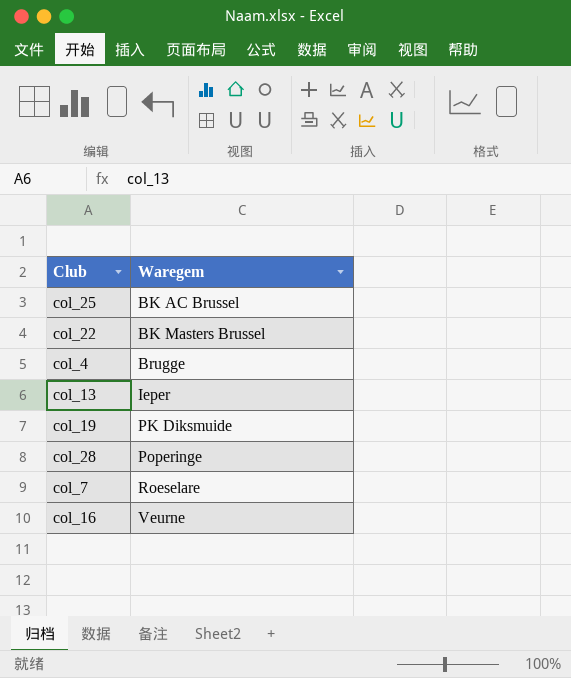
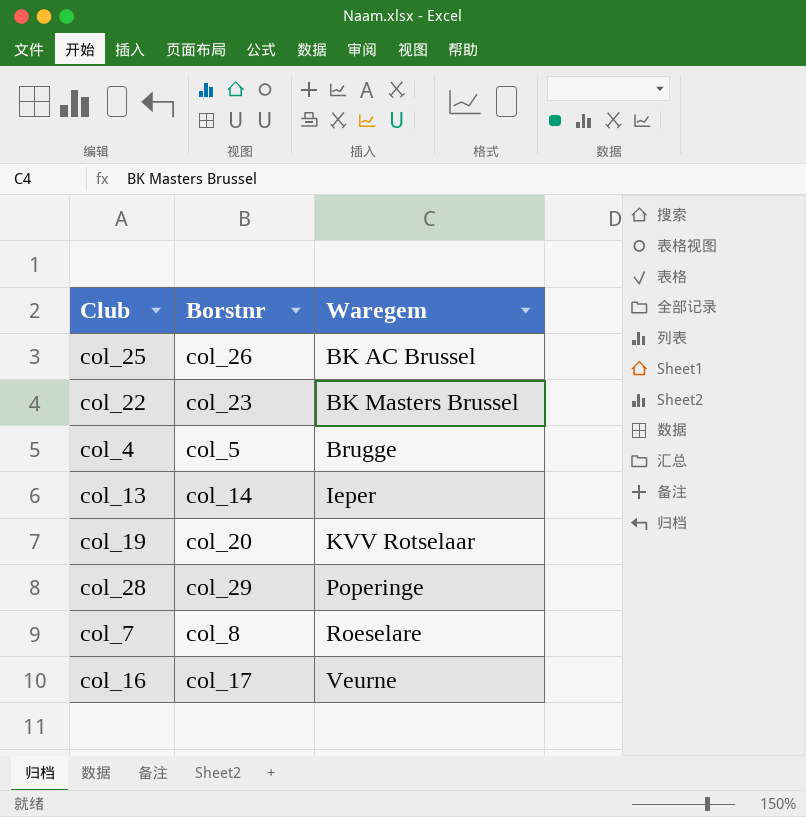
column Borstnr | position: none -> 2
col_19 | Waregem: PK Diksmuide -> KVV Rotselaar

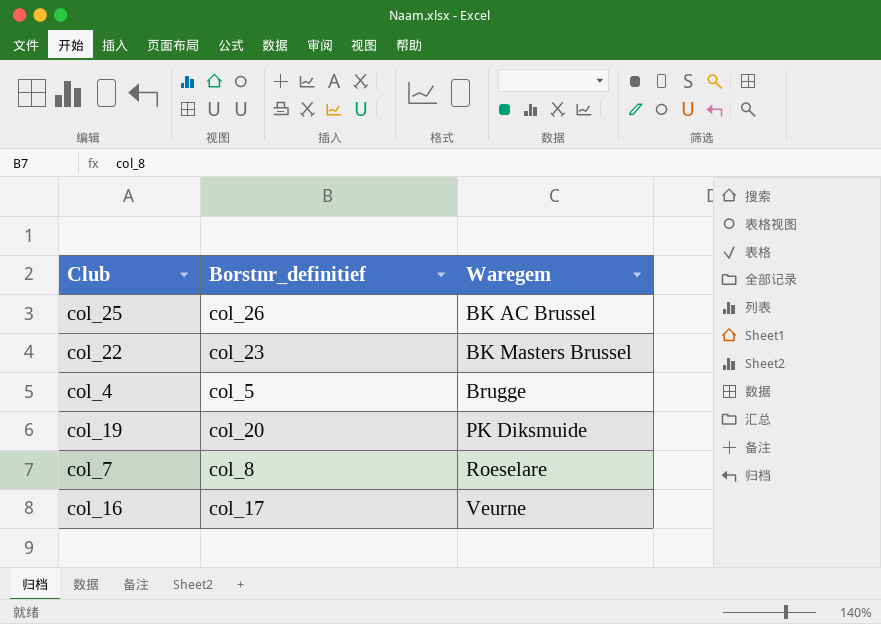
column name: Borstnr -> Borstnr_definitief
row col_13: col_14 | Ieper -> none
row col_28: col_29 | Poperinge -> none
col_19 | Waregem: KVV Rotselaar -> PK Diksmuide

